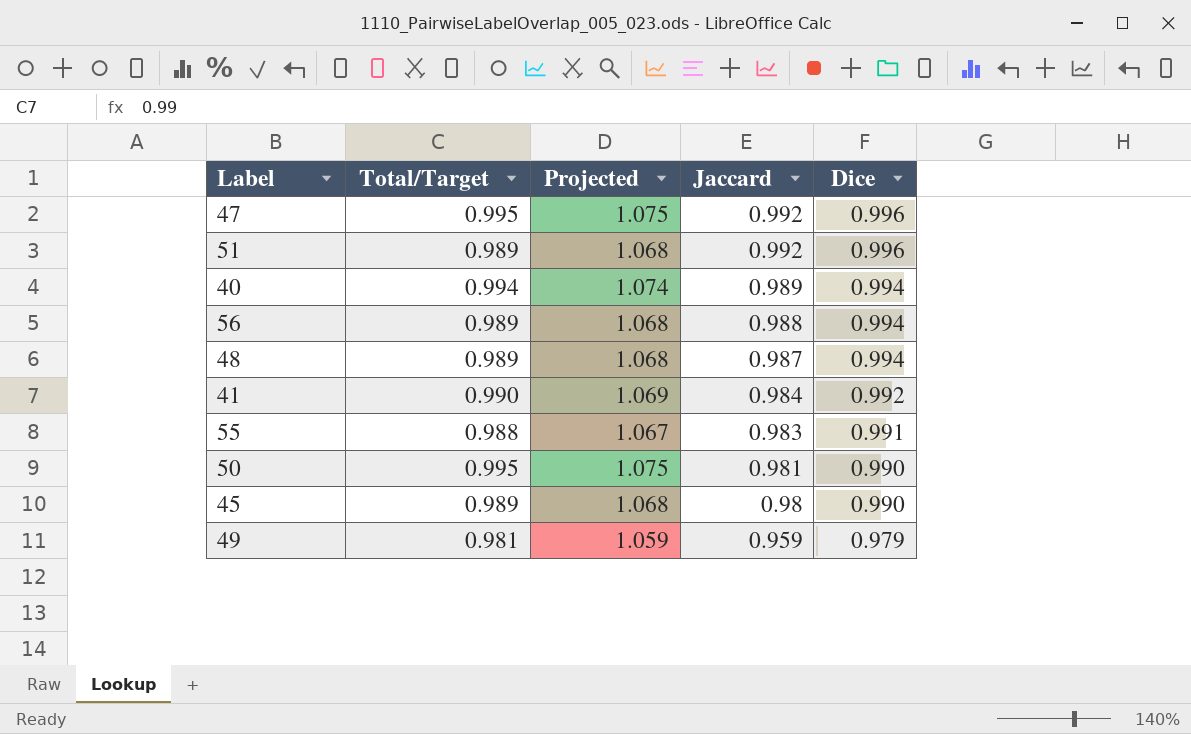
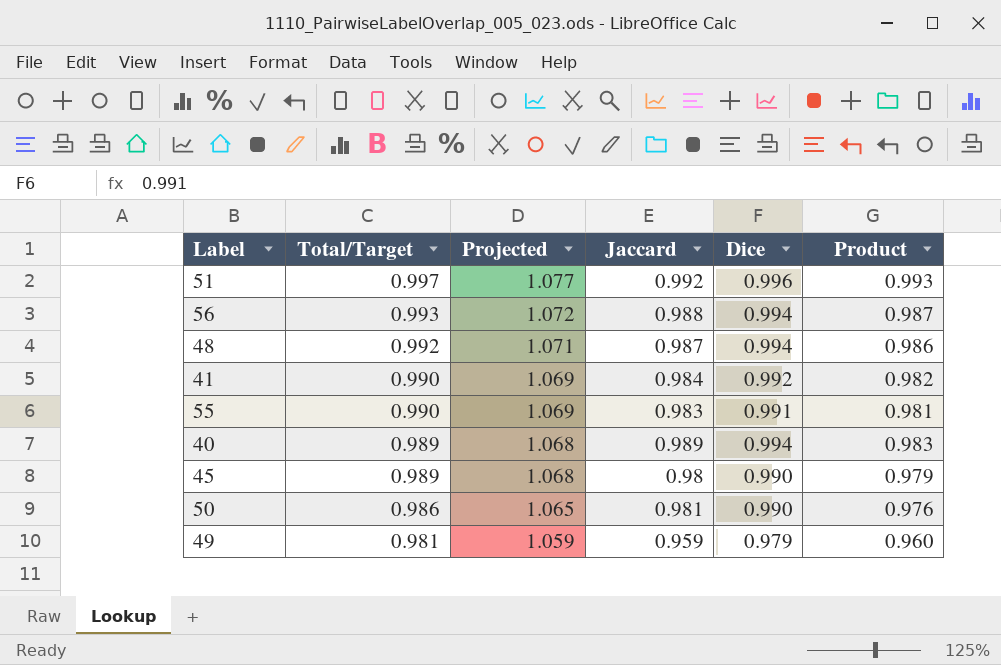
row order: Jaccard descending -> Total/Target descending
column Product | formula: none -> [Total/Target] * [Dice]
row 47: 0.995 | 1.075 | 0.992 | 0.996 -> none
51 | Total/Target: 0.989 -> 0.997
51 | Projected: 1.068 -> 1.077
56 | Total/Target: 0.989 -> 0.993
56 | Projected: 1.068 -> 1.072
48 | Total/Target: 0.989 -> 0.992
48 | Projected: 1.068 -> 1.071
55 | Total/Target: 0.988 -> 0.990
55 | Projected: 1.067 -> 1.069
40 | Total/Target: 0.994 -> 0.989
40 | Projected: 1.074 -> 1.068
50 | Total/Target: 0.995 -> 0.986
50 | Projected: 1.075 -> 1.065

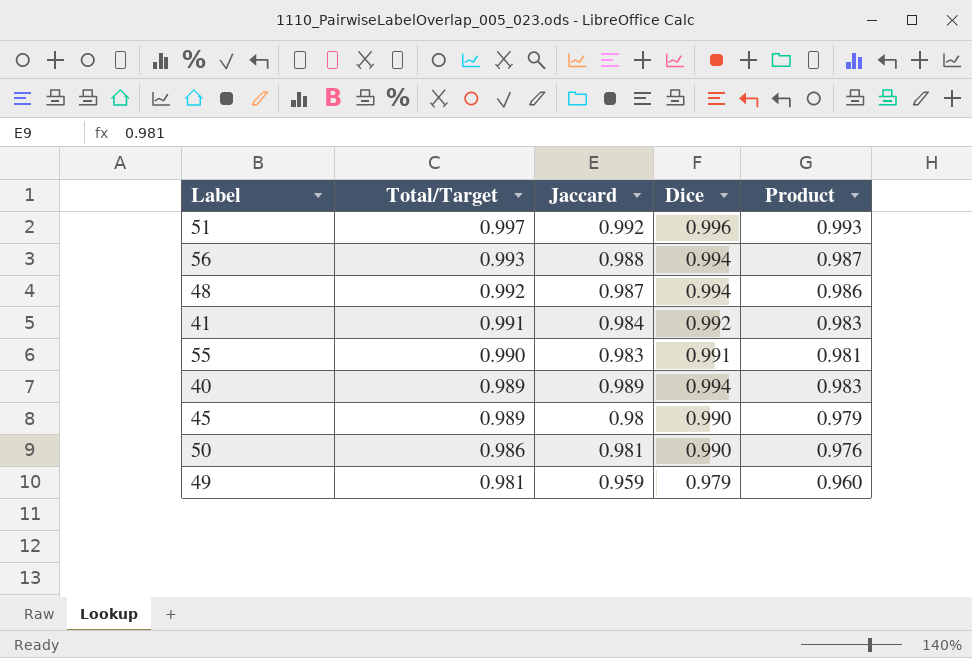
column Projected | formula: [Total/Target] * 1.08 -> none
41 | Total/Target: 0.990 -> 0.991
41 | Product: 0.982 -> 0.983

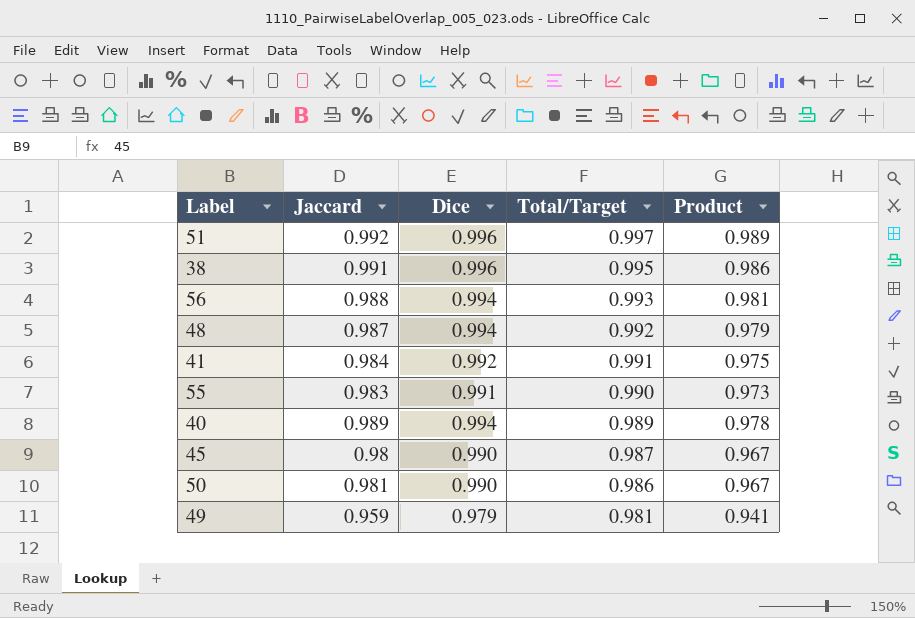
column Total/Target | position: 2 -> 4
column Product | formula: [Total/Target] * [Dice] -> [Jaccard] * [Total/Target]
row 38: none -> 0.991 | 0.996 | 0.995 | 0.986
45 | Total/Target: 0.989 -> 0.987

